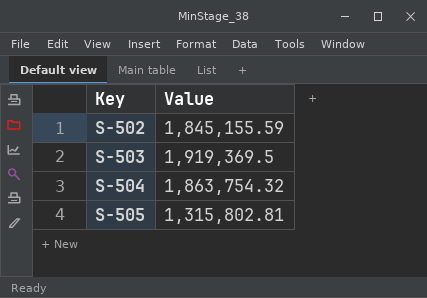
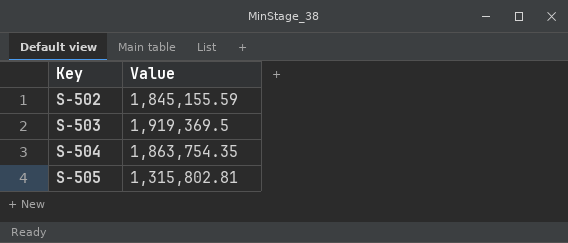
S-504 | Value: 1,863,754.32 -> 1,863,754.35

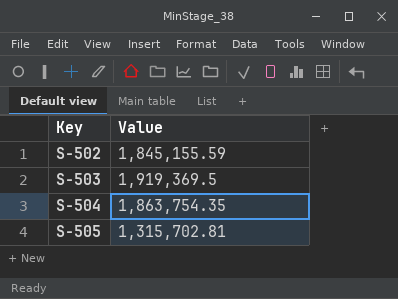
S-505 | Value: 1,315,802.81 -> 1,315,702.81

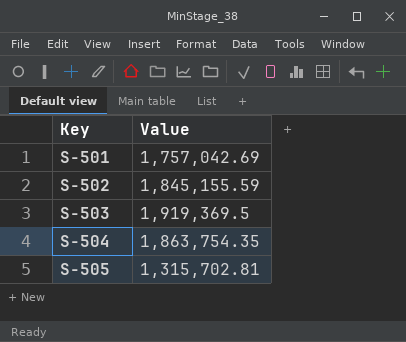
row S-501: none -> 1,757,042.69

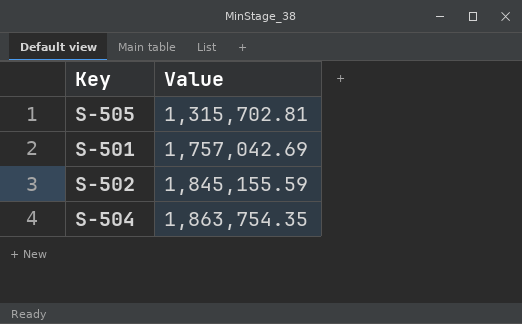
row order: Key ascending -> Value ascending
row S-503: 1,919,369.5 -> none

